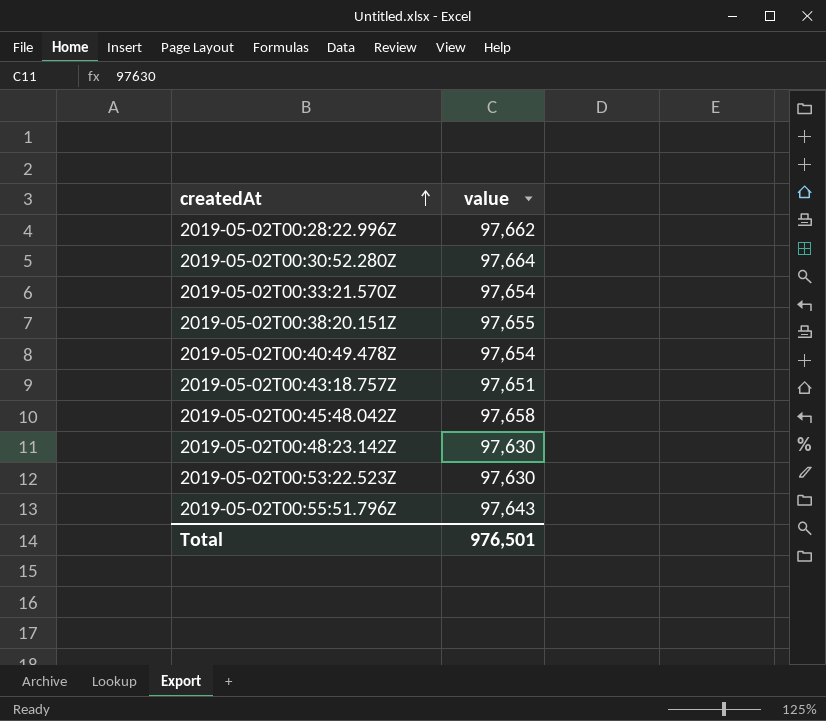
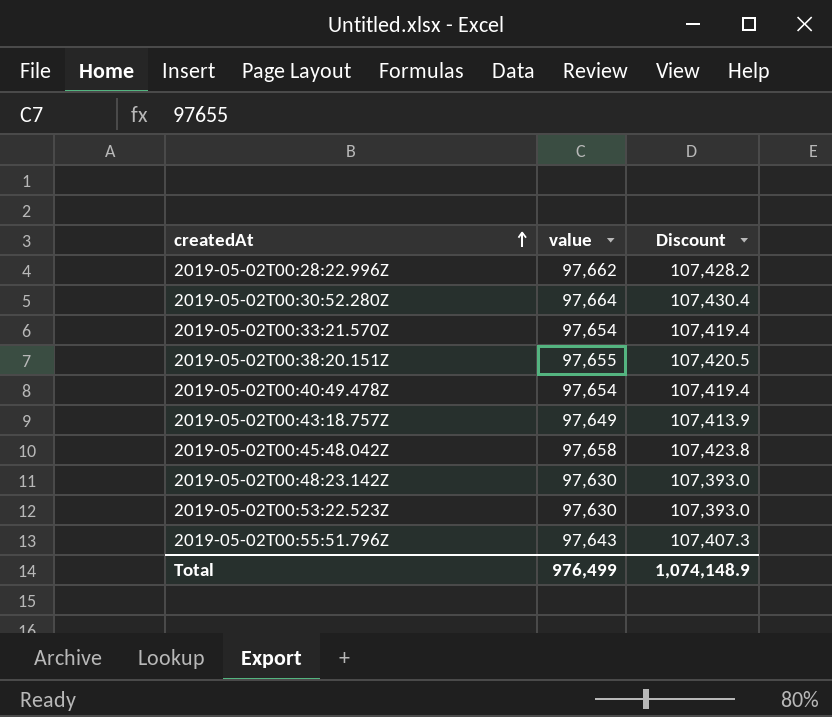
column Discount | formula: none -> [value] * 1.1
2019-05-02T00:43:18.757Z | value: 97,651 -> 97,649
Total | value: 976,501 -> 976,499

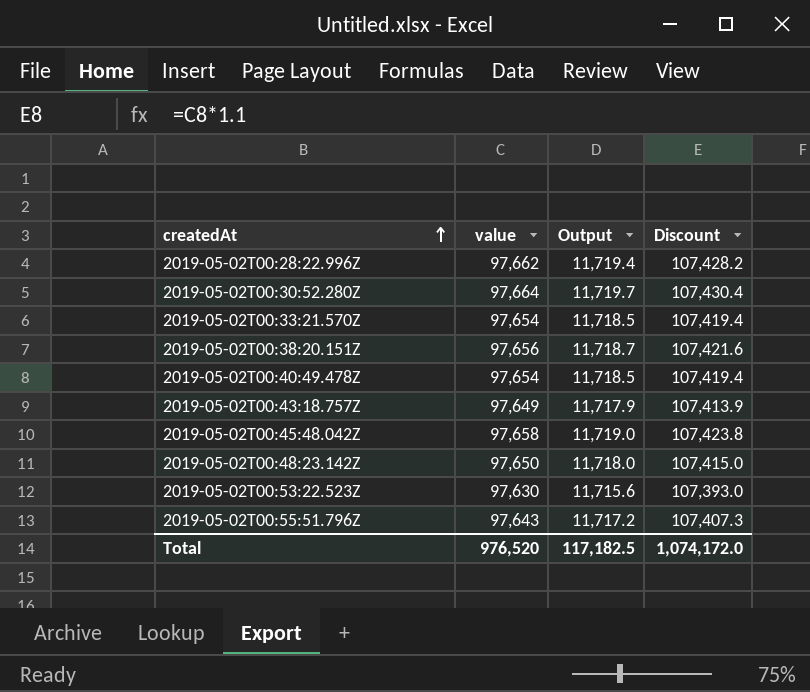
column Output | formula: none -> [value] * 0.12
2019-05-02T00:38:20.151Z | value: 97,655 -> 97,656
2019-05-02T00:38:20.151Z | Discount: 107,420.5 -> 107,421.6
2019-05-02T00:48:23.142Z | value: 97,630 -> 97,650
2019-05-02T00:48:23.142Z | Discount: 107,393.0 -> 107,415.0
Total | value: 976,499 -> 976,520
Total | Discount: 1,074,148.9 -> 1,074,172.0

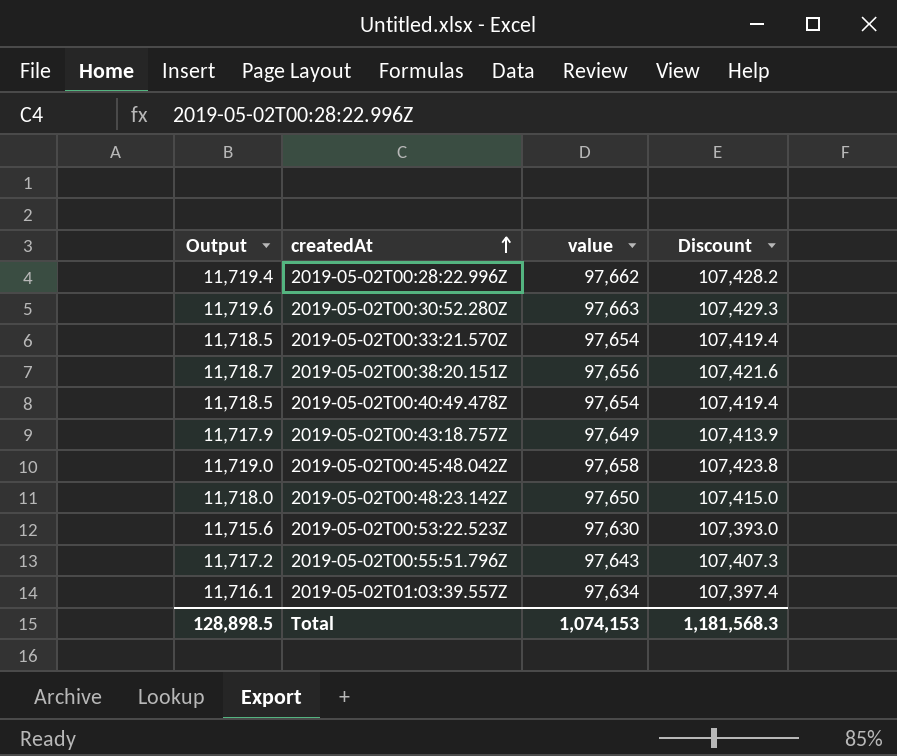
column Output | position: 3 -> 1
2019-05-02T00:30:52.280Z | Output: 11,719.7 -> 11,719.6
2019-05-02T00:30:52.280Z | value: 97,664 -> 97,663
2019-05-02T00:30:52.280Z | Discount: 107,430.4 -> 107,429.3
row 2019-05-02T01:03:39.557Z: none -> 11,716.1 | 97,634 | 107,397.4
Total | Output: 117,182.5 -> 128,898.5
Total | value: 976,520 -> 1,074,153
Total | Discount: 1,074,172.0 -> 1,181,568.3

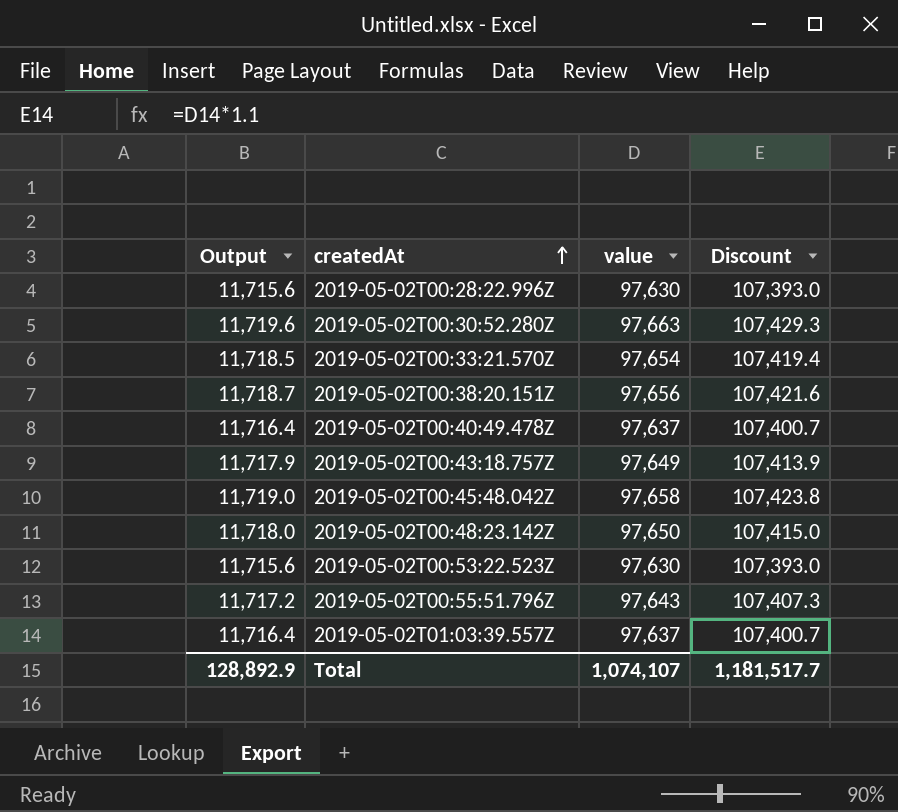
2019-05-02T00:28:22.996Z | Output: 11,719.4 -> 11,715.6
2019-05-02T00:28:22.996Z | value: 97,662 -> 97,630
2019-05-02T00:28:22.996Z | Discount: 107,428.2 -> 107,393.0
2019-05-02T00:40:49.478Z | Output: 11,718.5 -> 11,716.4
2019-05-02T00:40:49.478Z | value: 97,654 -> 97,637
2019-05-02T00:40:49.478Z | Discount: 107,419.4 -> 107,400.7
2019-05-02T01:03:39.557Z | Output: 11,716.1 -> 11,716.4
2019-05-02T01:03:39.557Z | value: 97,634 -> 97,637
2019-05-02T01:03:39.557Z | Discount: 107,397.4 -> 107,400.7
Total | Output: 128,898.5 -> 128,892.9
Total | value: 1,074,153 -> 1,074,107
Total | Discount: 1,181,568.3 -> 1,181,517.7

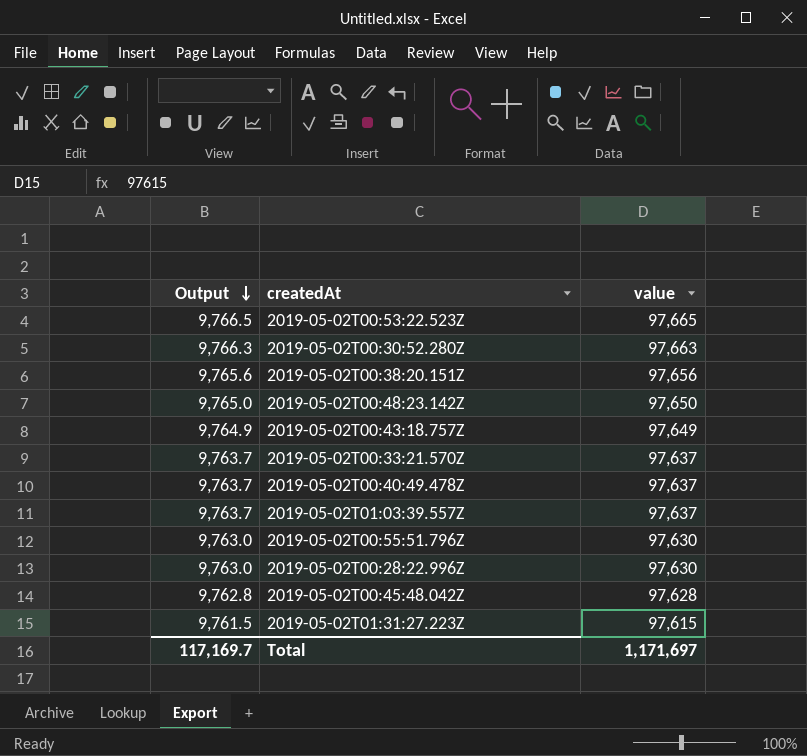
row order: createdAt ascending -> Output descending
column Discount | formula: [value] * 1.1 -> none
column Output | formula: [value] * 0.12 -> [value] * 0.1
2019-05-02T00:53:22.523Z | value: 97,630 -> 97,665
2019-05-02T00:33:21.570Z | value: 97,654 -> 97,637
2019-05-02T00:55:51.796Z | value: 97,643 -> 97,630
2019-05-02T00:45:48.042Z | value: 97,658 -> 97,628
row 2019-05-02T01:31:27.223Z: none -> 9,761.5 | 97,615
Total | Output: 128,892.9 -> 117,169.7
Total | value: 1,074,107 -> 1,171,697

